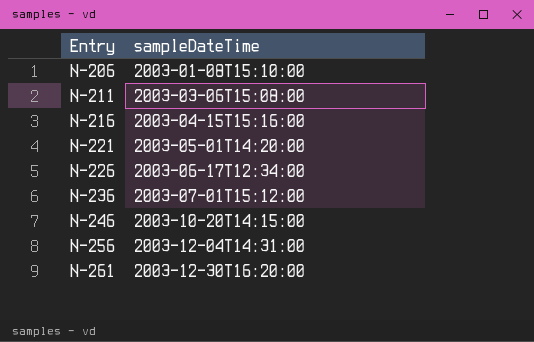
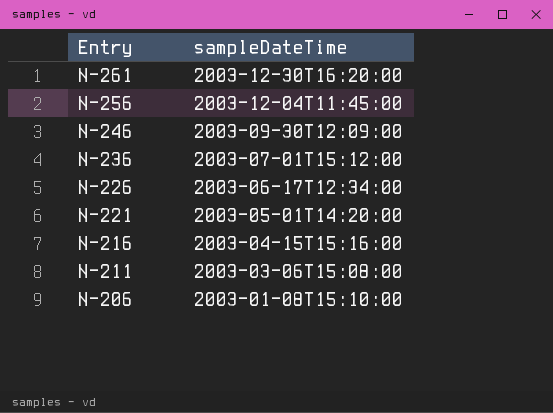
row order: Entry ascending -> Entry descending
N-256 | sampleDateTime: 2003-12-04T14:31:00 -> 2003-12-04T11:45:00
N-246 | sampleDateTime: 2003-10-20T14:15:00 -> 2003-09-30T12:09:00

